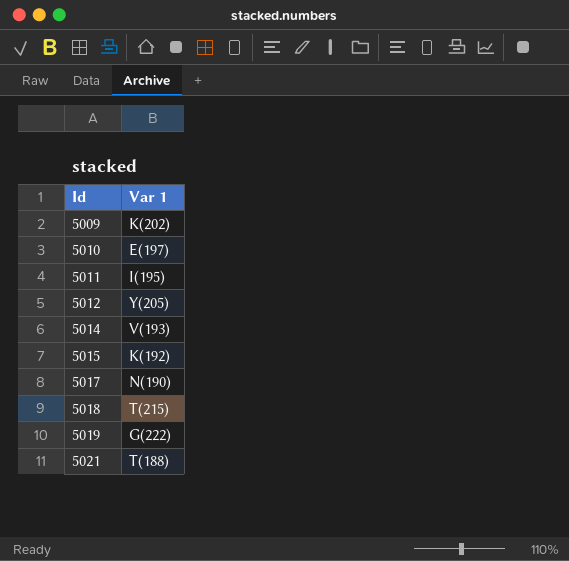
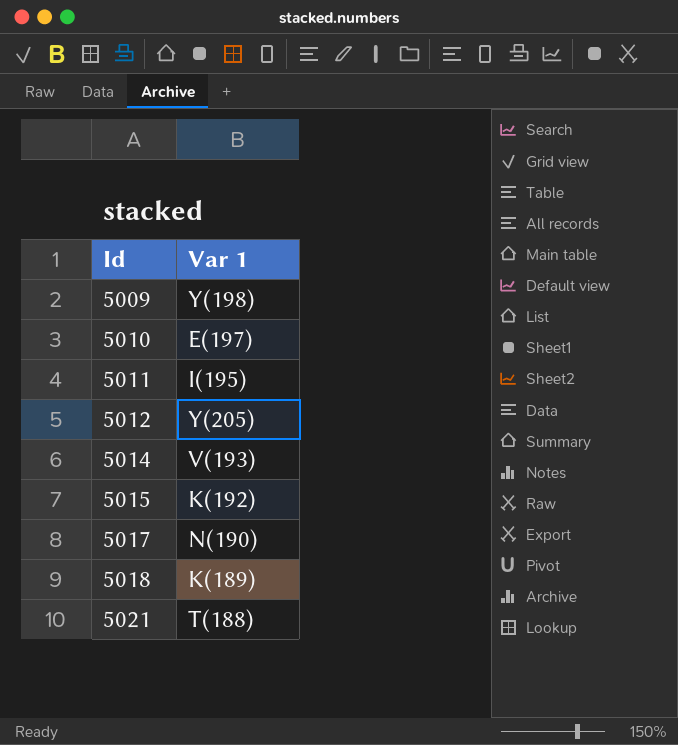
row 5019: G(222) -> none
5009 | Var 1: K(202) -> Y(198)
5018 | Var 1: T(215) -> K(189)

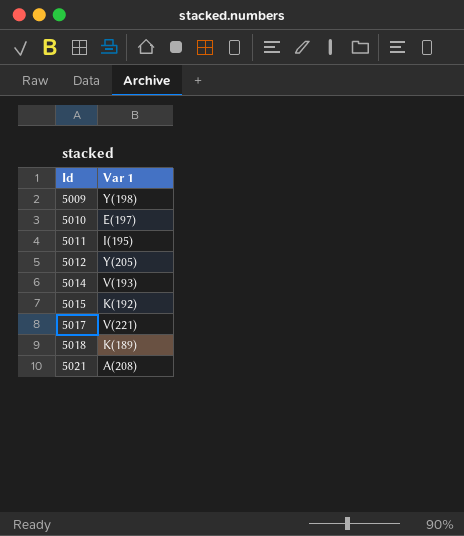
5017 | Var 1: N(190) -> V(221)
5021 | Var 1: T(188) -> A(208)

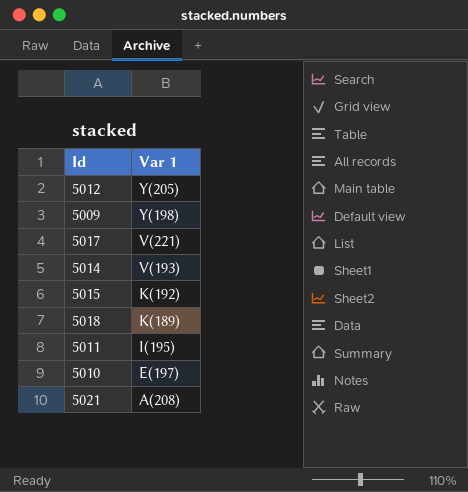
row order: Id ascending -> Var 1 descending

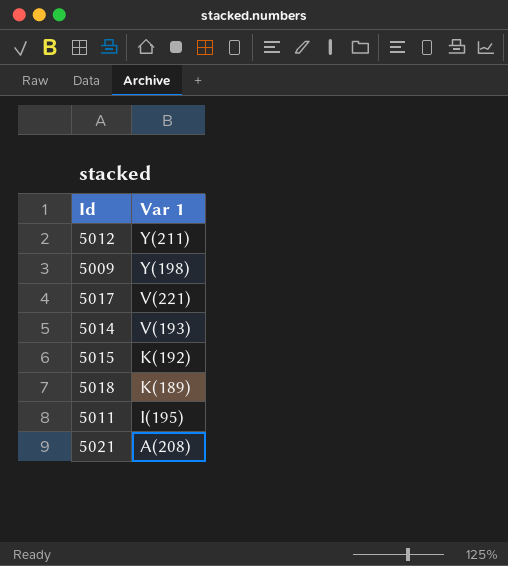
row 5010: E(197) -> none
5012 | Var 1: Y(205) -> Y(211)

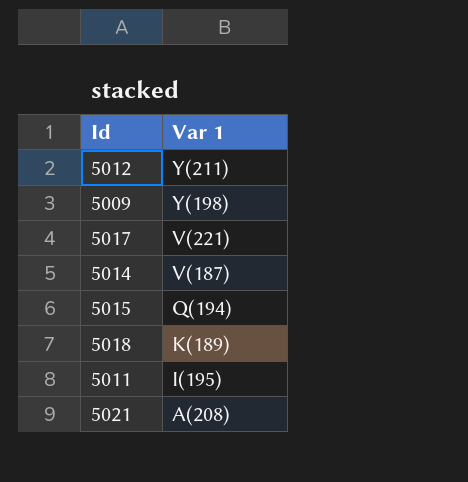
5014 | Var 1: V(193) -> V(187)
5015 | Var 1: K(192) -> Q(194)

